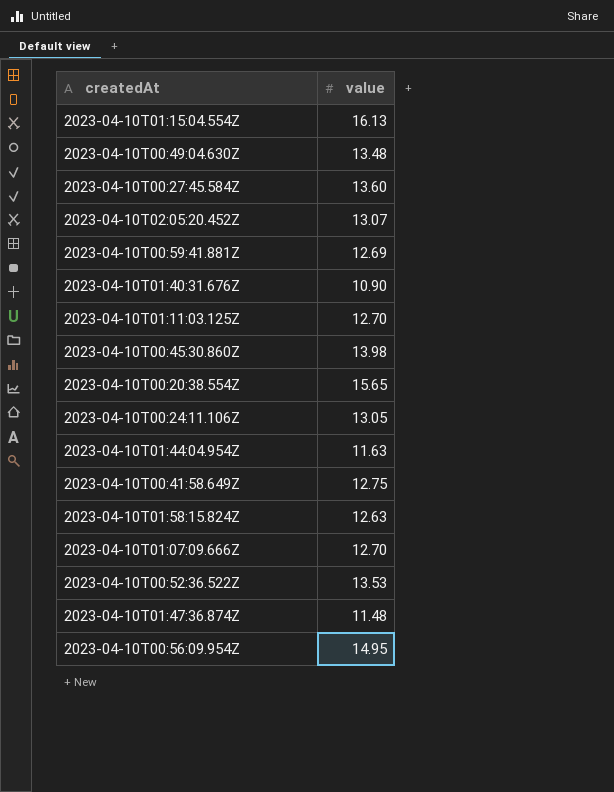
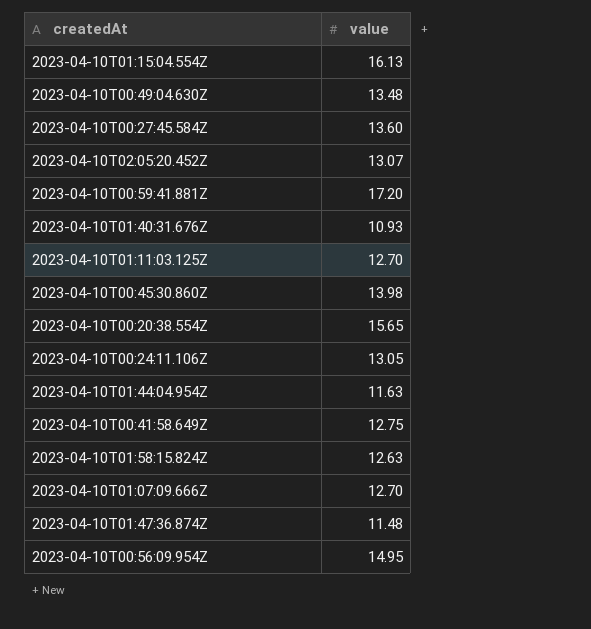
row 2023-04-10T00:52:36.522Z: 13.53 -> none
2023-04-10T00:59:41.881Z | value: 12.69 -> 17.20
2023-04-10T01:40:31.676Z | value: 10.90 -> 10.93

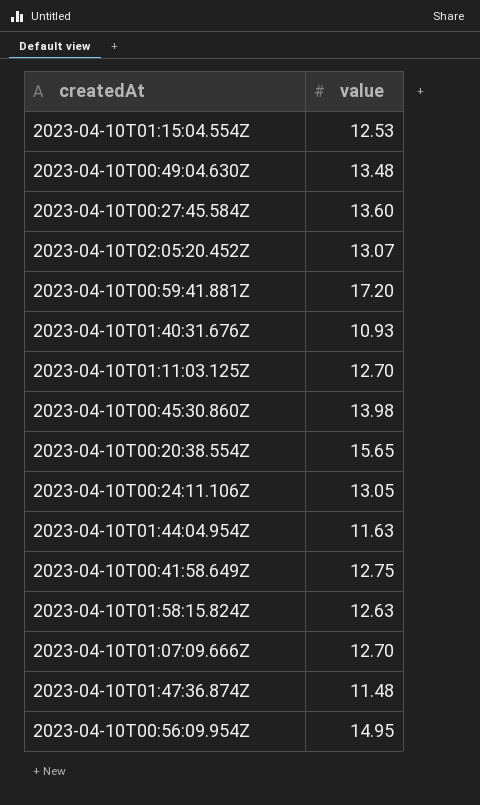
2023-04-10T01:15:04.554Z | value: 16.13 -> 12.53

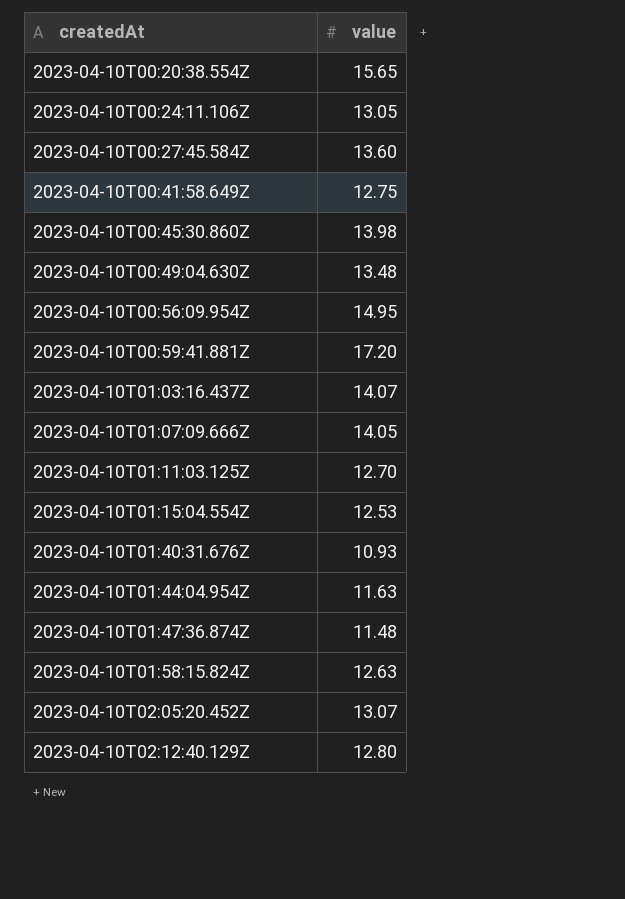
row order: none -> createdAt ascending
row 2023-04-10T01:03:16.437Z: none -> 14.07
2023-04-10T01:07:09.666Z | value: 12.70 -> 14.05
row 2023-04-10T02:12:40.129Z: none -> 12.80

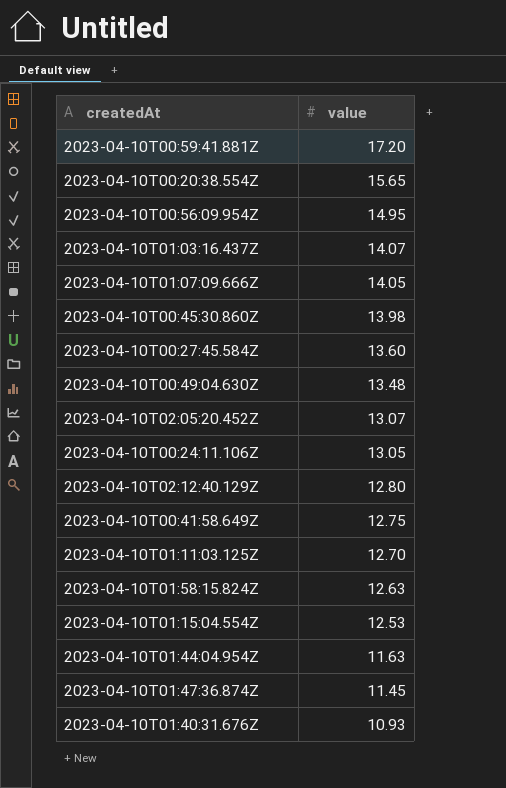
row order: createdAt ascending -> value descending
2023-04-10T01:47:36.874Z | value: 11.48 -> 11.45

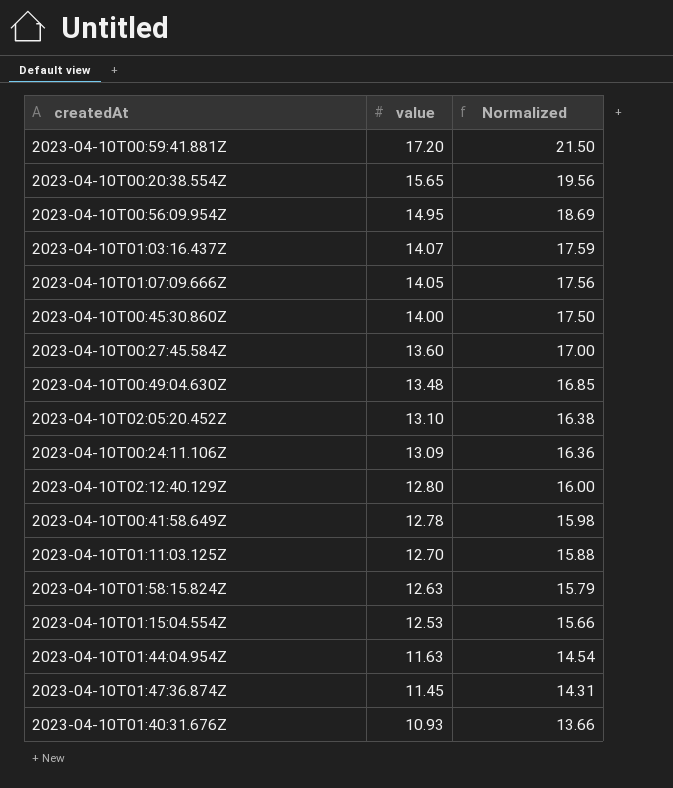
column Normalized | formula: none -> [value] * 1.25
2023-04-10T00:45:30.860Z | value: 13.98 -> 14.00
2023-04-10T02:05:20.452Z | value: 13.07 -> 13.10
2023-04-10T00:24:11.106Z | value: 13.05 -> 13.09
2023-04-10T00:41:58.649Z | value: 12.75 -> 12.78

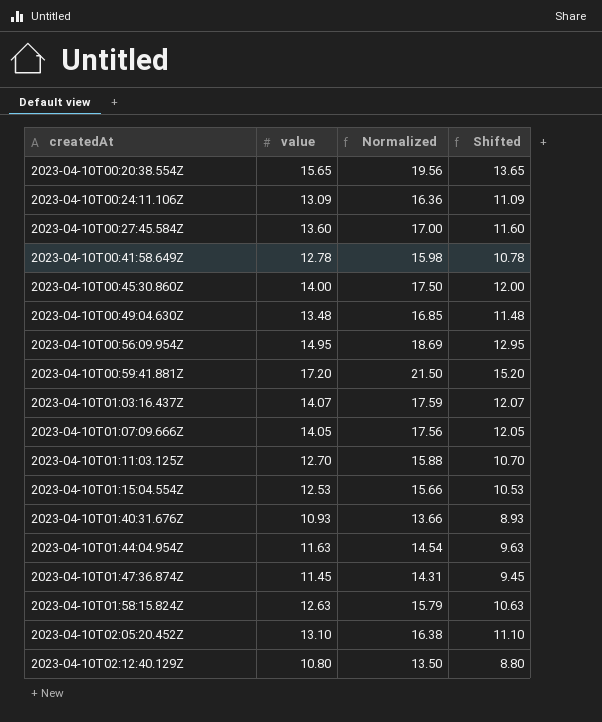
row order: value descending -> createdAt ascending
column Shifted | formula: none -> [value] - 2
2023-04-10T02:12:40.129Z | value: 12.80 -> 10.80
2023-04-10T02:12:40.129Z | Normalized: 16.00 -> 13.50

